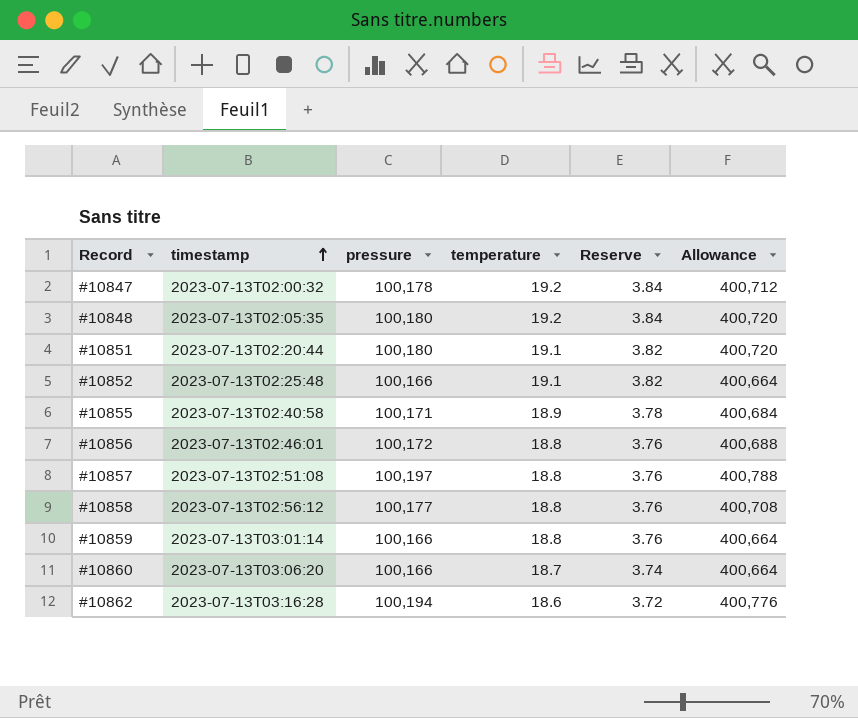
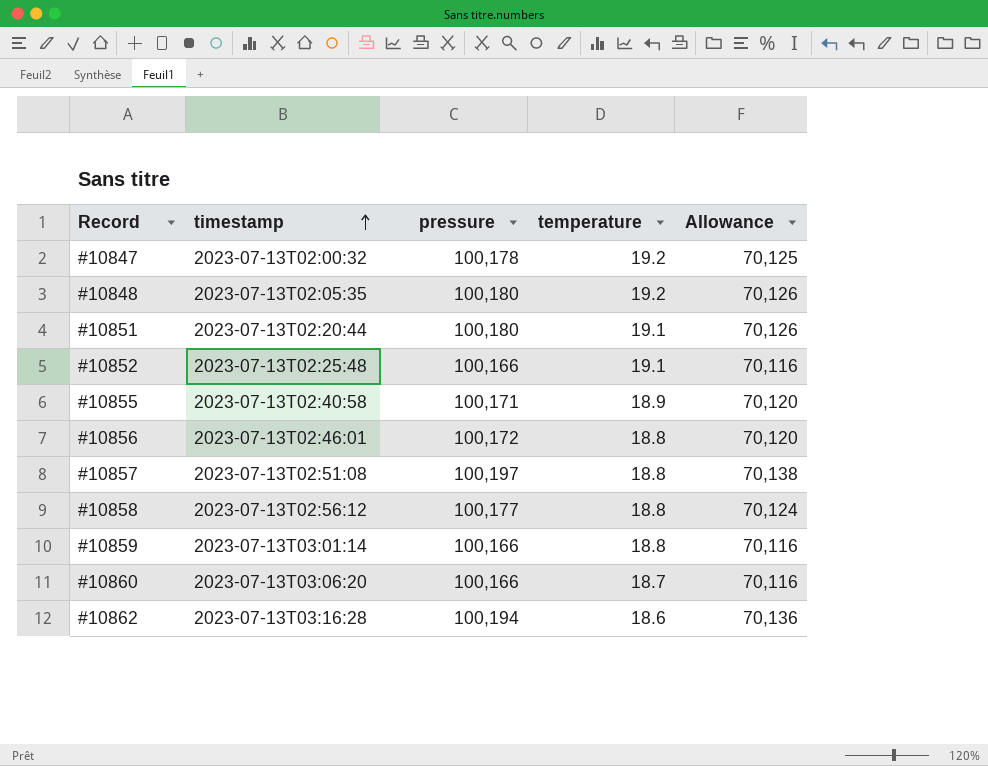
column Reserve | formula: [temperature] * 0.2 -> none
column Allowance | formula: [pressure] * 4 -> [pressure] * 0.7

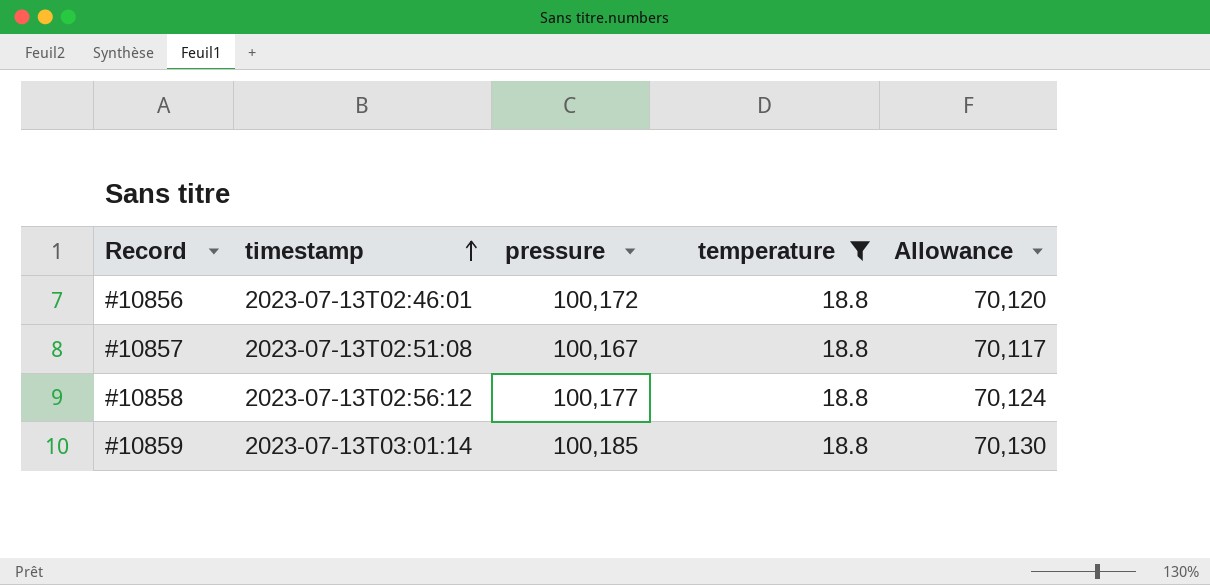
filter: none -> temperature = 18.8
#10857 | pressure: 100,197 -> 100,167
#10857 | Allowance: 70,138 -> 70,117
#10859 | pressure: 100,166 -> 100,185
#10859 | Allowance: 70,116 -> 70,130

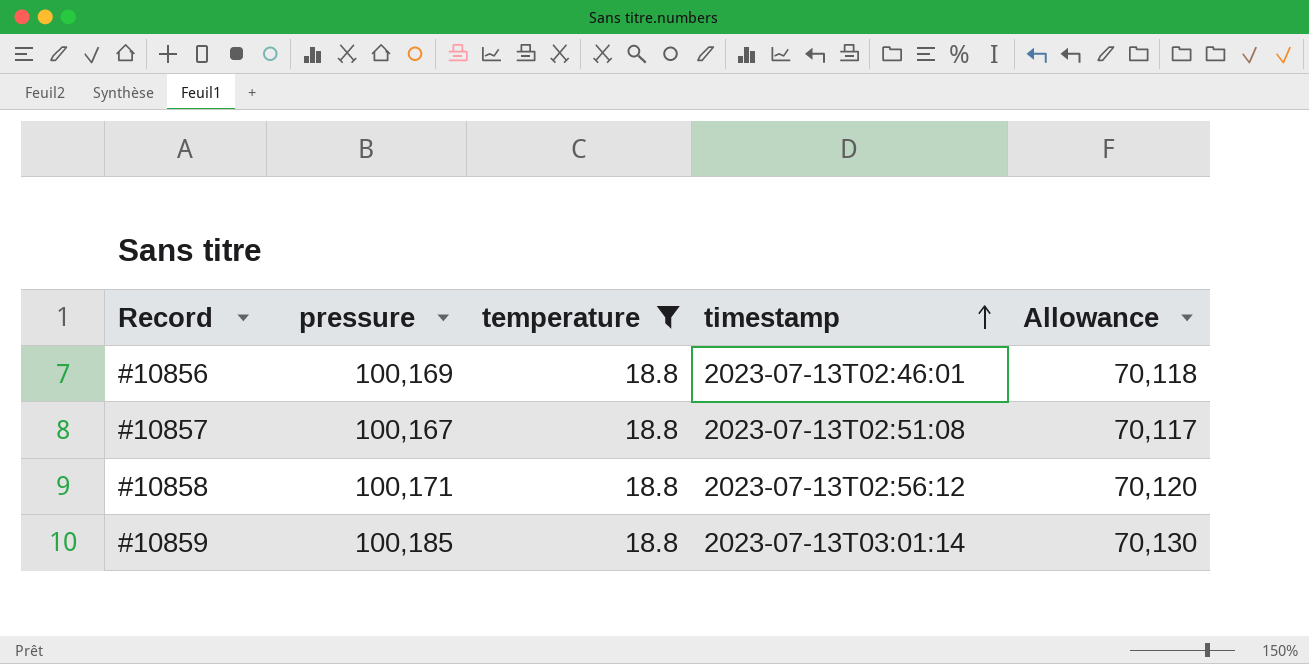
column timestamp | position: 2 -> 4
#10856 | pressure: 100,172 -> 100,169
#10856 | Allowance: 70,120 -> 70,118
#10858 | pressure: 100,177 -> 100,171
#10858 | Allowance: 70,124 -> 70,120

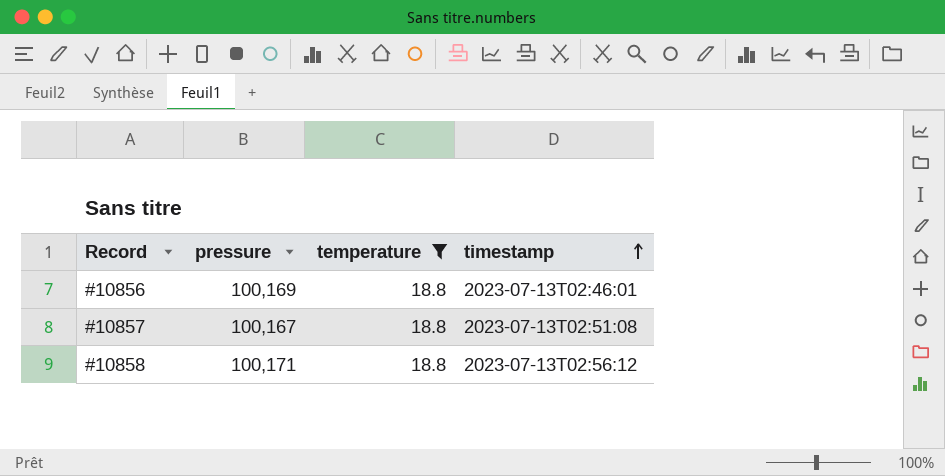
column Allowance | formula: [pressure] * 0.7 -> none
row #10859: 100,185 | 18.8 | 2023-07-13T03:01:14 | 70,130 -> none

